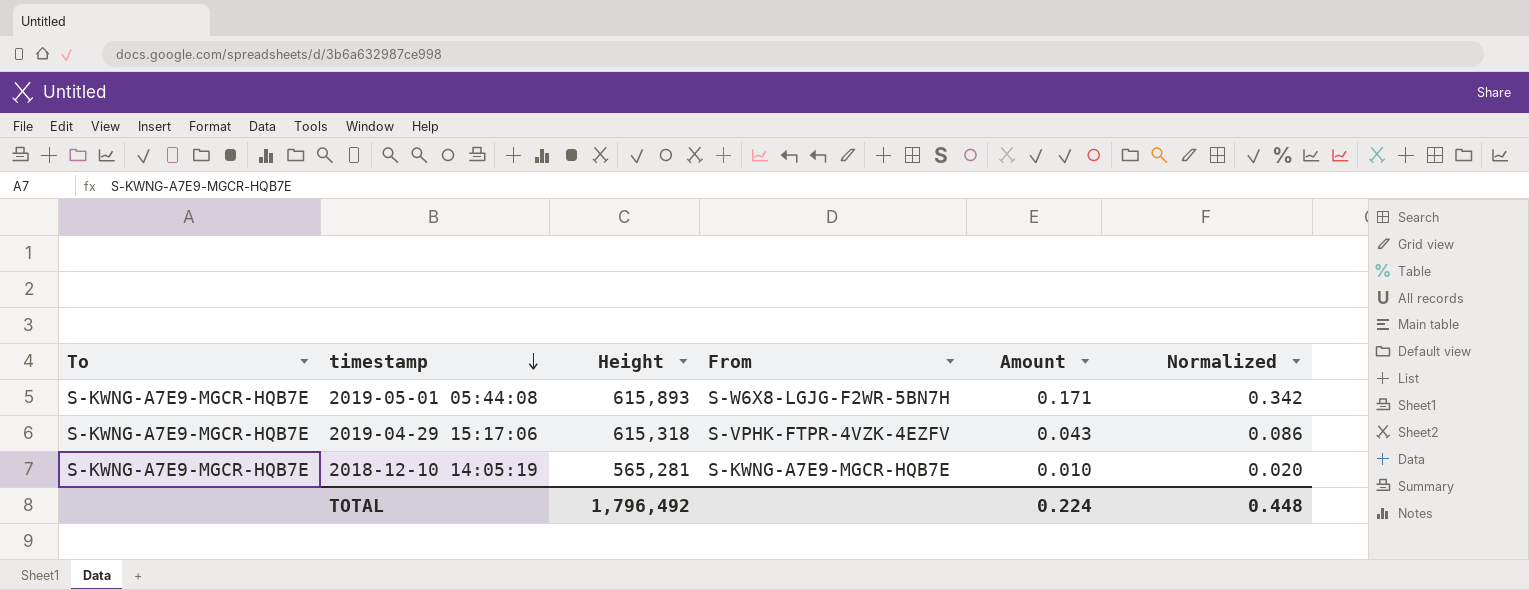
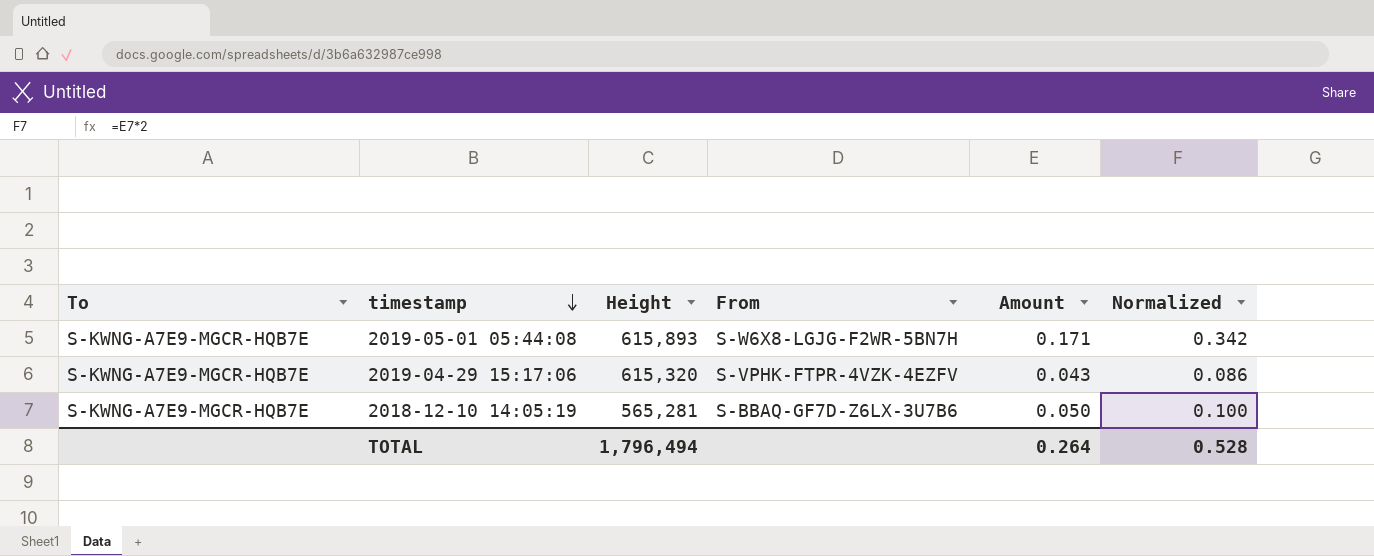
2019-04-29 15:17:06 | Height: 615,318 -> 615,320
2018-12-10 14:05:19 | From: S-KWNG-A7E9-MGCR-HQB7E -> S-BBAQ-GF7D-Z6LX-3U7B6
2018-12-10 14:05:19 | Amount: 0.010 -> 0.050
2018-12-10 14:05:19 | Normalized: 0.020 -> 0.100
TOTAL | Height: 1,796,492 -> 1,796,494
TOTAL | Amount: 0.224 -> 0.264
TOTAL | Normalized: 0.448 -> 0.528

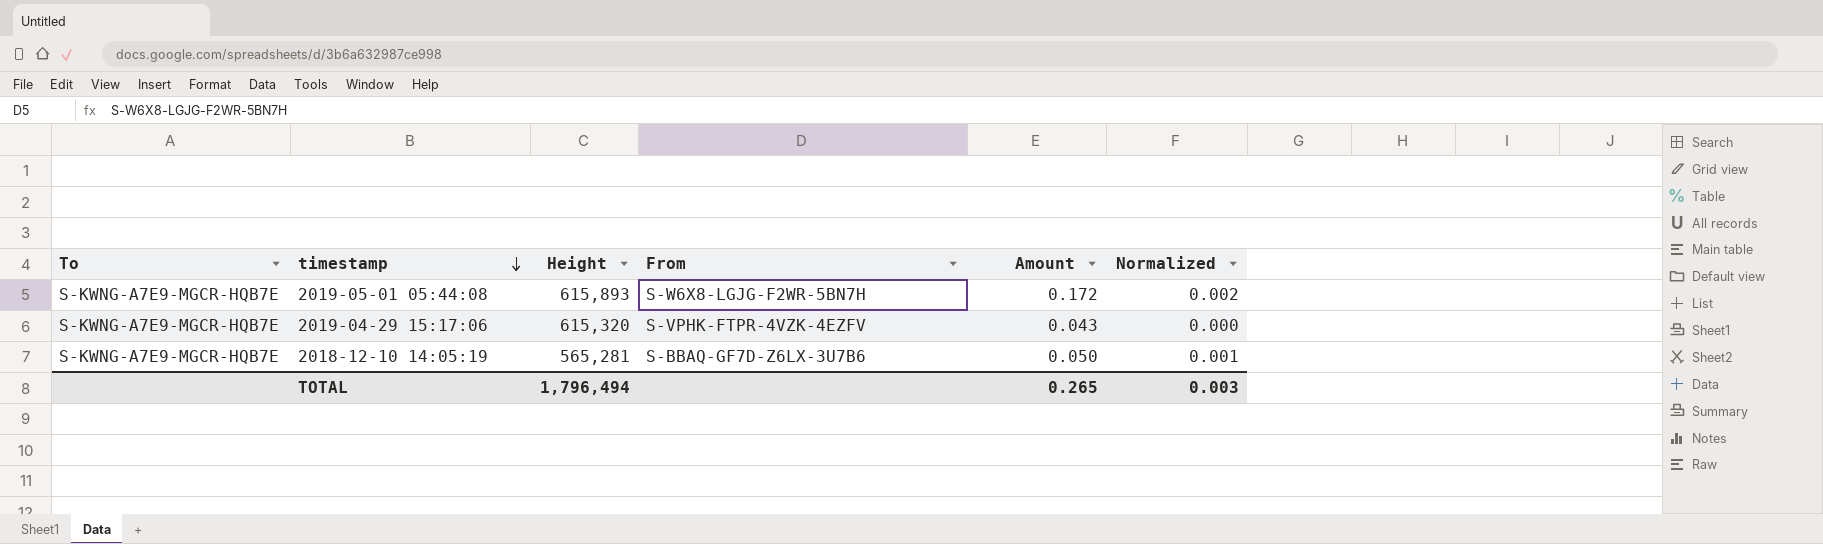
column Normalized | formula: [Amount] * 2 -> [Amount] * 0.01
2019-05-01 05:44:08 | Amount: 0.171 -> 0.172
TOTAL | Amount: 0.264 -> 0.265
TOTAL | Normalized: 0.528 -> 0.003

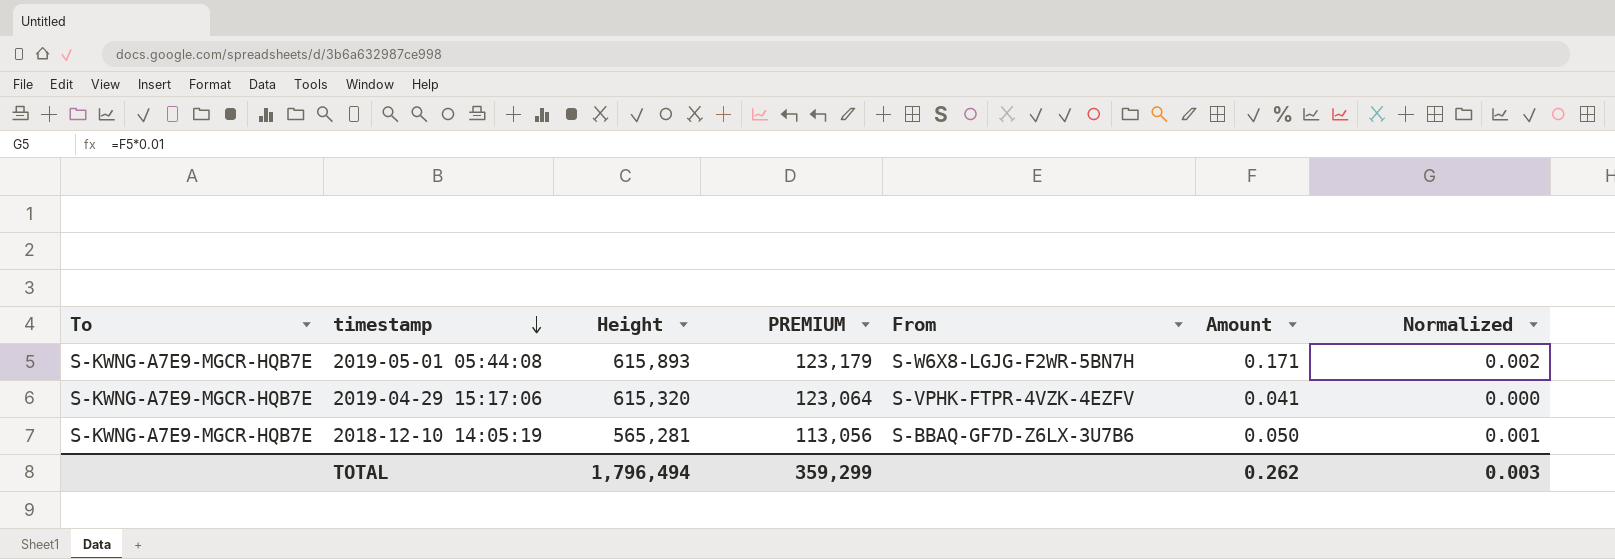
column PREMIUM | formula: none -> [Height] * 0.2
2019-05-01 05:44:08 | Amount: 0.172 -> 0.171
2019-04-29 15:17:06 | Amount: 0.043 -> 0.041
TOTAL | Amount: 0.265 -> 0.262

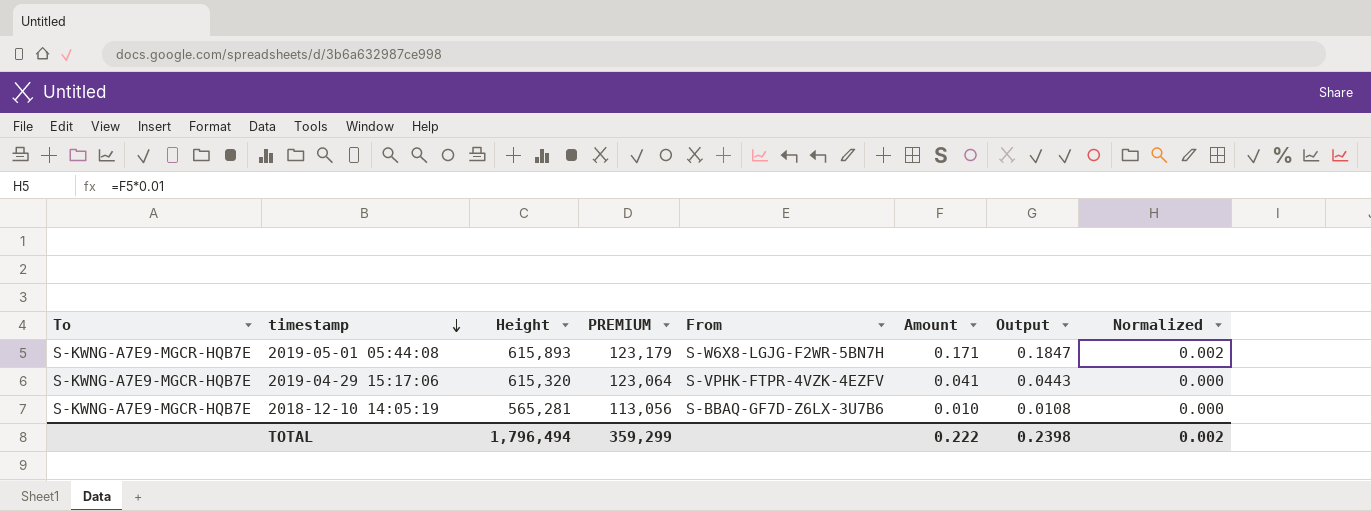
column Output | formula: none -> [Amount] * 1.08
2018-12-10 14:05:19 | Amount: 0.050 -> 0.010
2018-12-10 14:05:19 | Normalized: 0.001 -> 0.000
TOTAL | Amount: 0.262 -> 0.222
TOTAL | Normalized: 0.003 -> 0.002

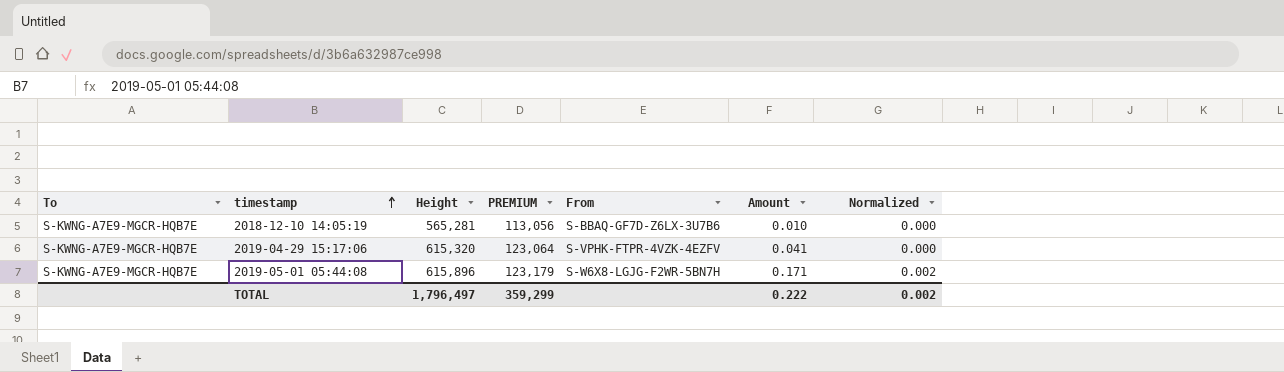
row order: timestamp descending -> timestamp ascending
column Output | formula: [Amount] * 1.08 -> none
2019-05-01 05:44:08 | Height: 615,893 -> 615,896
TOTAL | Height: 1,796,494 -> 1,796,497

